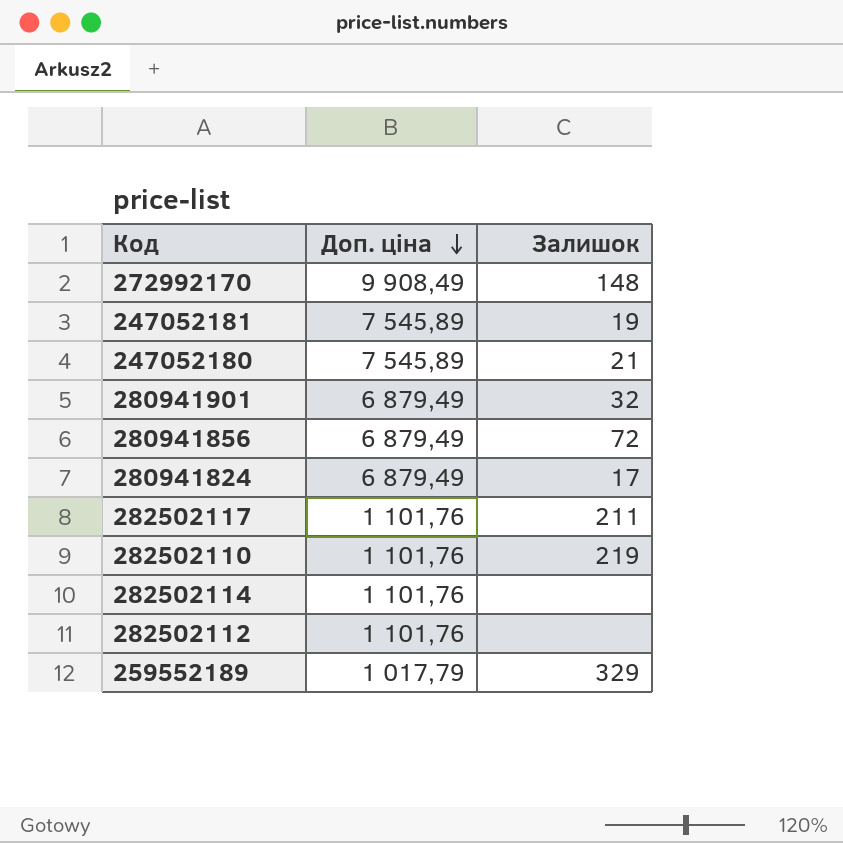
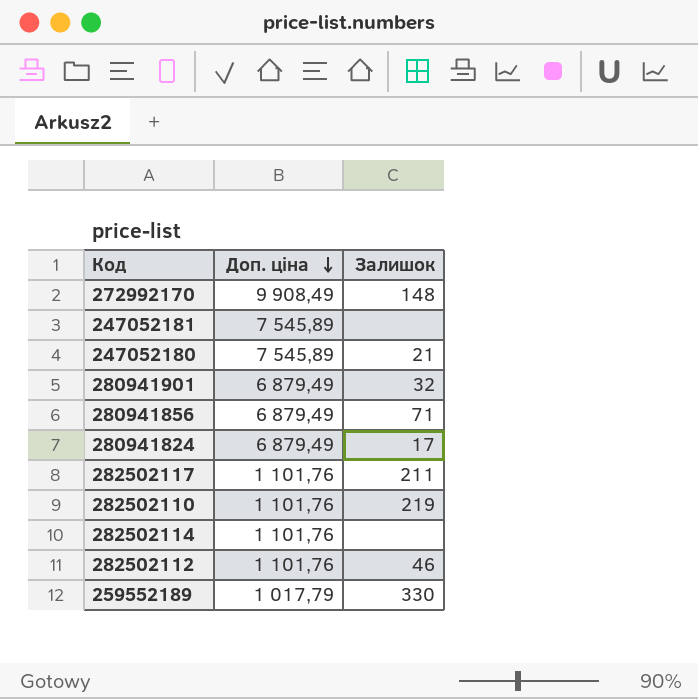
247052181 | Залишок: 19 -> none
280941856 | Залишок: 72 -> 71
282502112 | Залишок: none -> 46
259552189 | Залишок: 329 -> 330

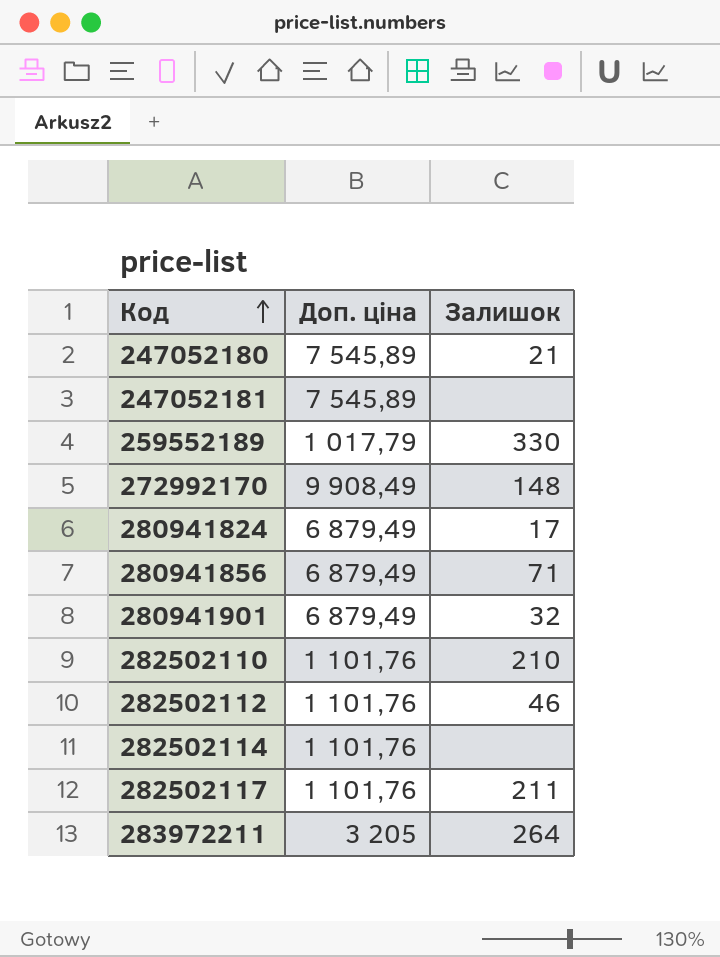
row order: Доп. ціна descending -> Код ascending
282502110 | Залишок: 219 -> 210
row 283972211: none -> 3 205 | 264

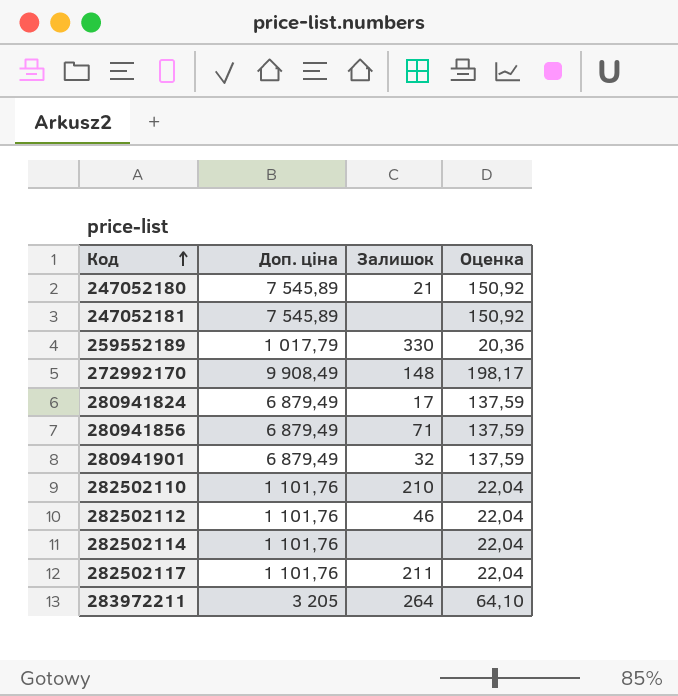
column Оценка | formula: none -> [Доп. ціна] * 0,02

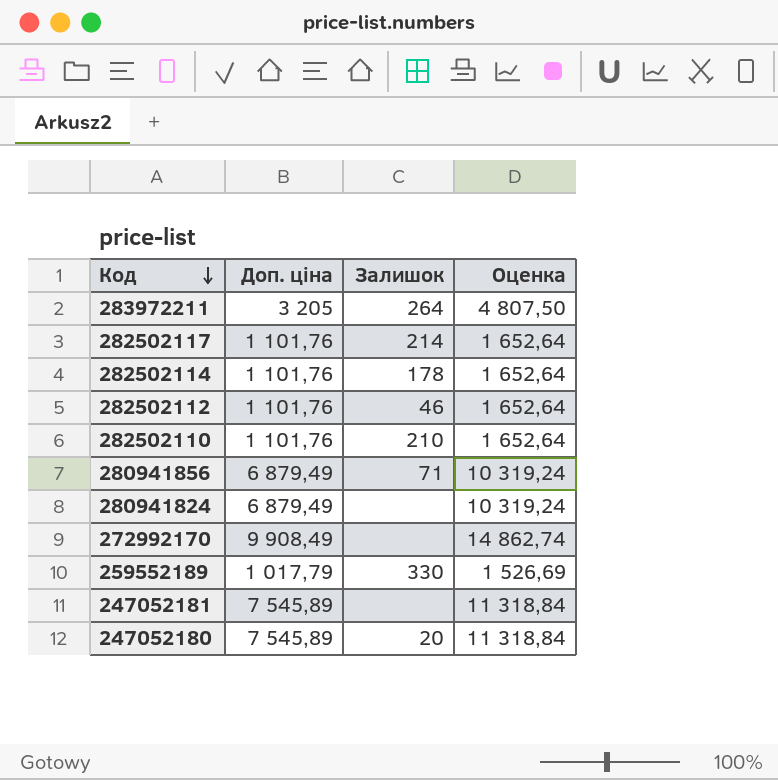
row order: Код ascending -> Код descending
column Оценка | formula: [Доп. ціна] * 0,02 -> [Доп. ціна] * 1,5
row 280941901: 6 879,49 | 32 | 137,59 -> none
282502117 | Залишок: 211 -> 214
282502114 | Залишок: none -> 178
280941824 | Залишок: 17 -> none
272992170 | Залишок: 148 -> none
247052180 | Залишок: 21 -> 20

